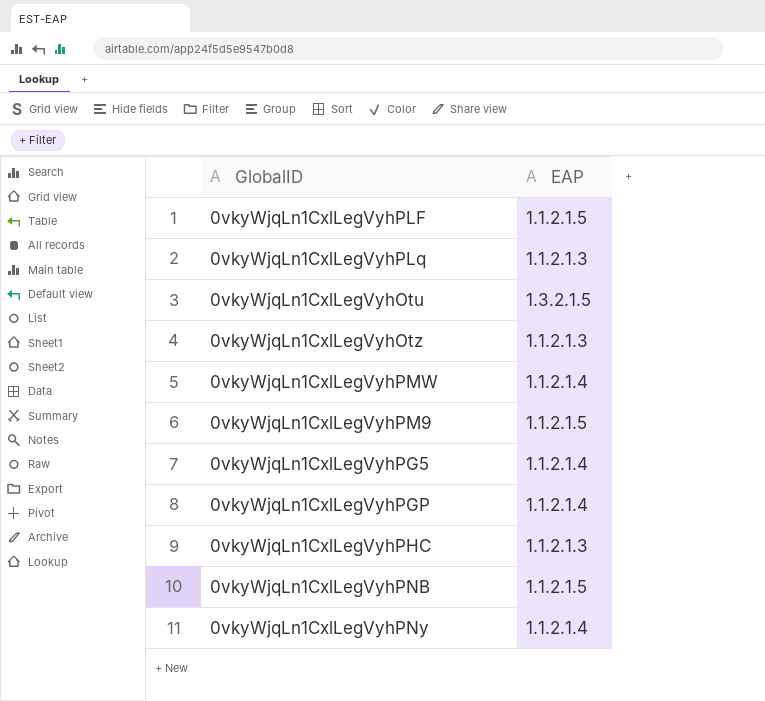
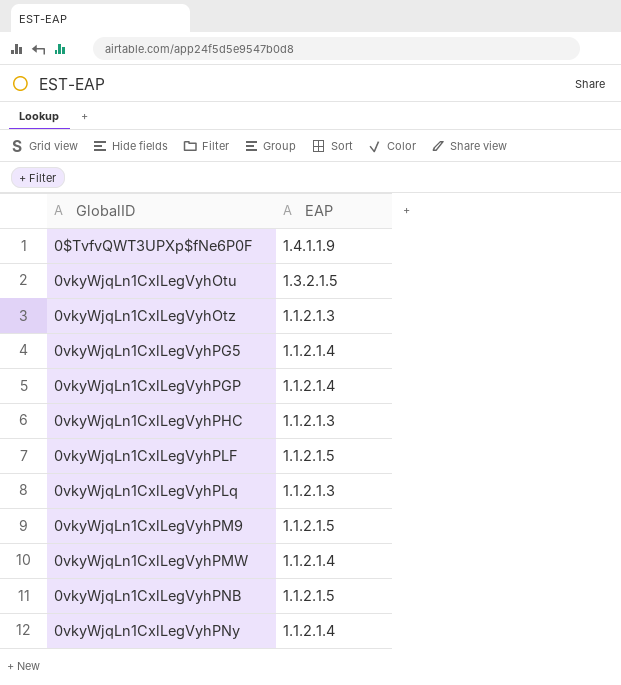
row order: none -> GlobalID ascending
row 0$TvfvQWT3UPXp$fNe6P0F: none -> 1.4.1.1.9

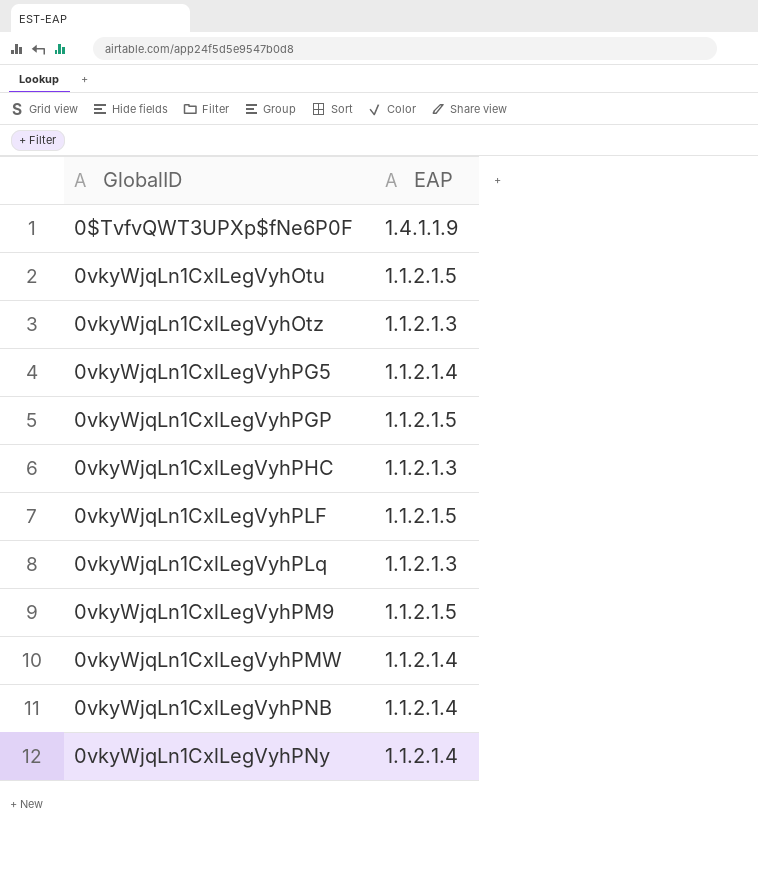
0vkyWjqLn1CxlLegVyhOtu | EAP: 1.3.2.1.5 -> 1.1.2.1.5
0vkyWjqLn1CxlLegVyhPGP | EAP: 1.1.2.1.4 -> 1.1.2.1.5
0vkyWjqLn1CxlLegVyhPNB | EAP: 1.1.2.1.5 -> 1.1.2.1.4

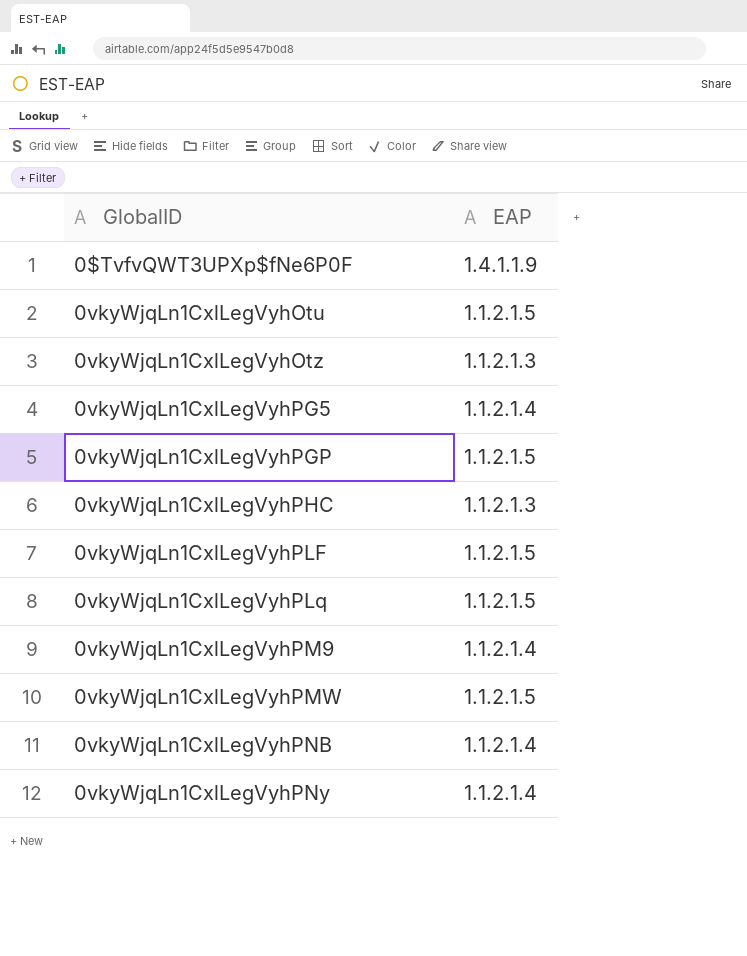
0vkyWjqLn1CxlLegVyhPLq | EAP: 1.1.2.1.3 -> 1.1.2.1.5
0vkyWjqLn1CxlLegVyhPM9 | EAP: 1.1.2.1.5 -> 1.1.2.1.4
0vkyWjqLn1CxlLegVyhPMW | EAP: 1.1.2.1.4 -> 1.1.2.1.5

